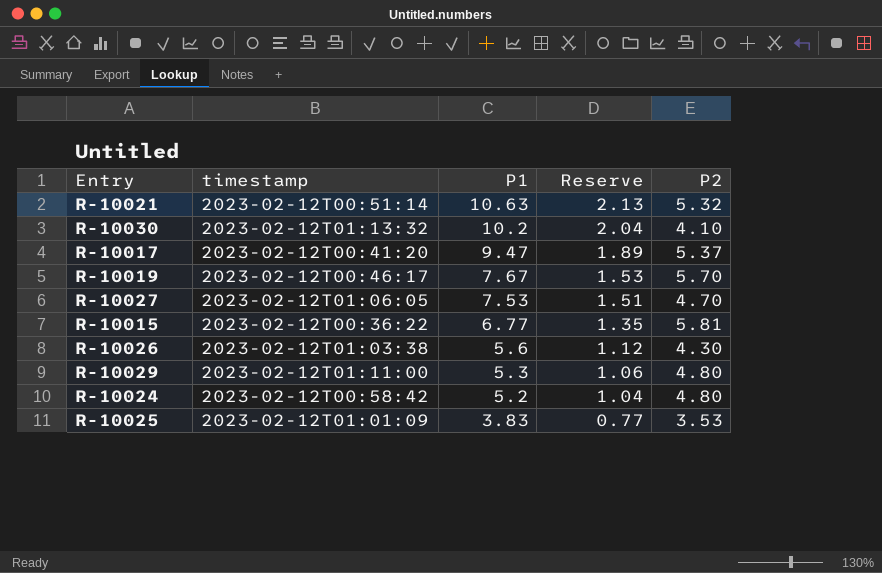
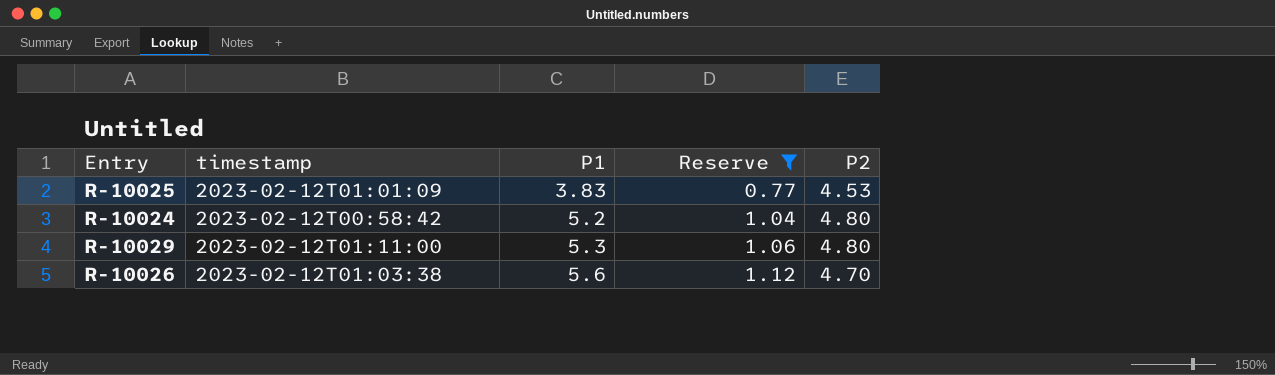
filter: none -> Reserve <= 1.12
row order: P1 descending -> P1 ascending
R-10025 | P2: 3.53 -> 4.53
R-10026 | P2: 4.30 -> 4.70

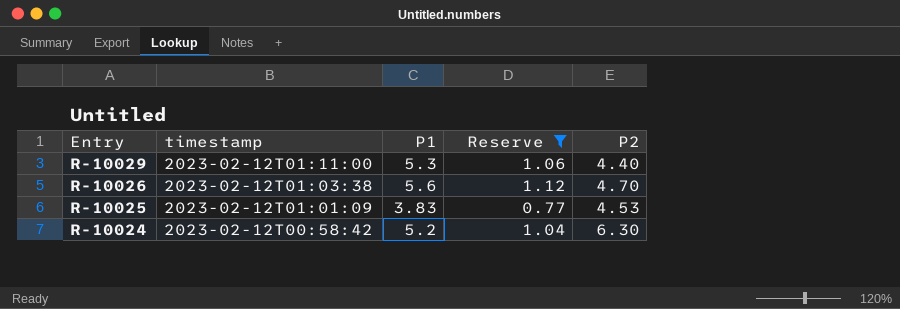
row order: P1 ascending -> Entry descending
R-10029 | P2: 4.80 -> 4.40
R-10024 | P2: 4.80 -> 6.30

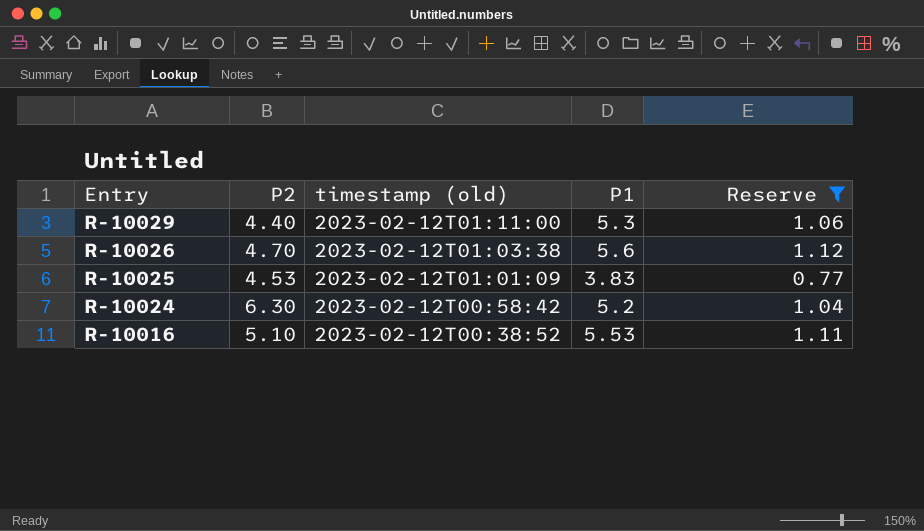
column P2 | position: 5 -> 2
column name: timestamp -> timestamp (old)
row R-10016: none -> 5.10 | 2023-02-12T00:38:52 | 5.53 | 1.11

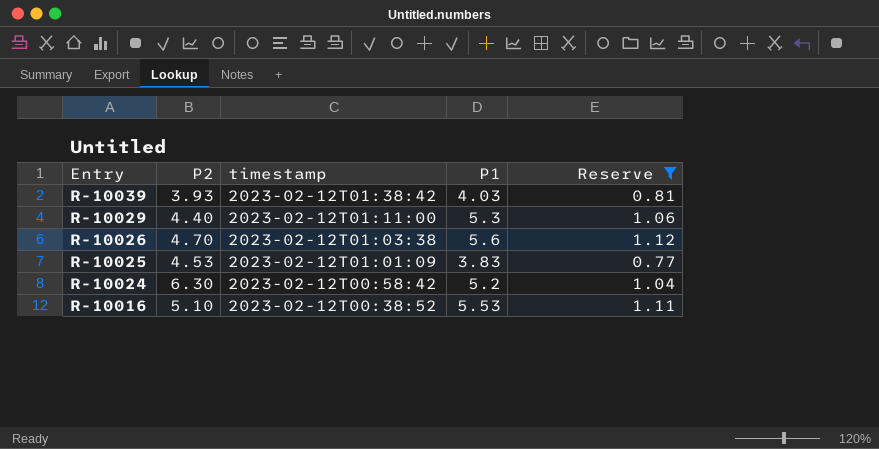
column name: timestamp (old) -> timestamp
row R-10039: none -> 3.93 | 2023-02-12T01:38:42 | 4.03 | 0.81

